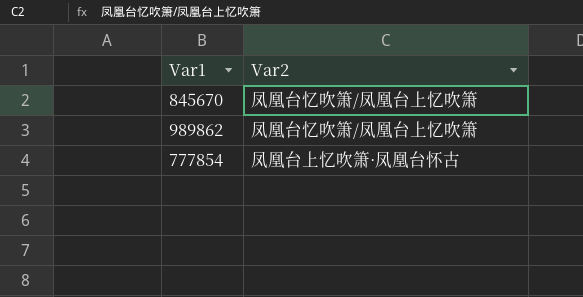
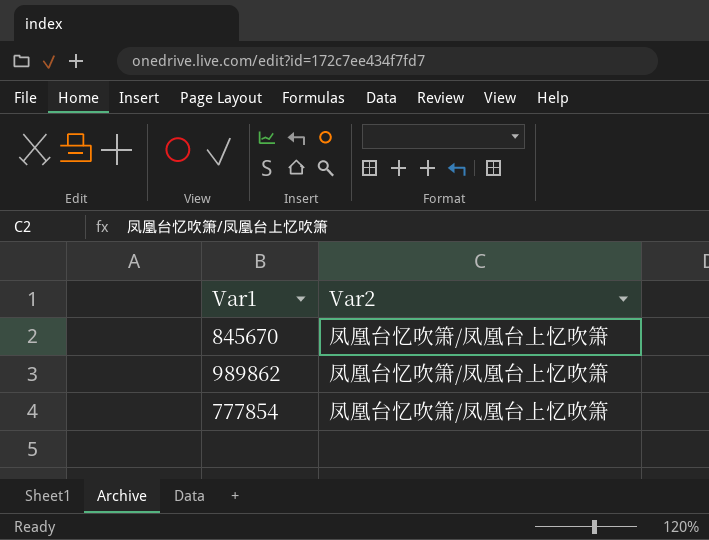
777854 | Var2: 凤凰台上忆吹箫·凤凰台怀古 -> 凤凰台忆吹箫/凤凰台上忆吹箫

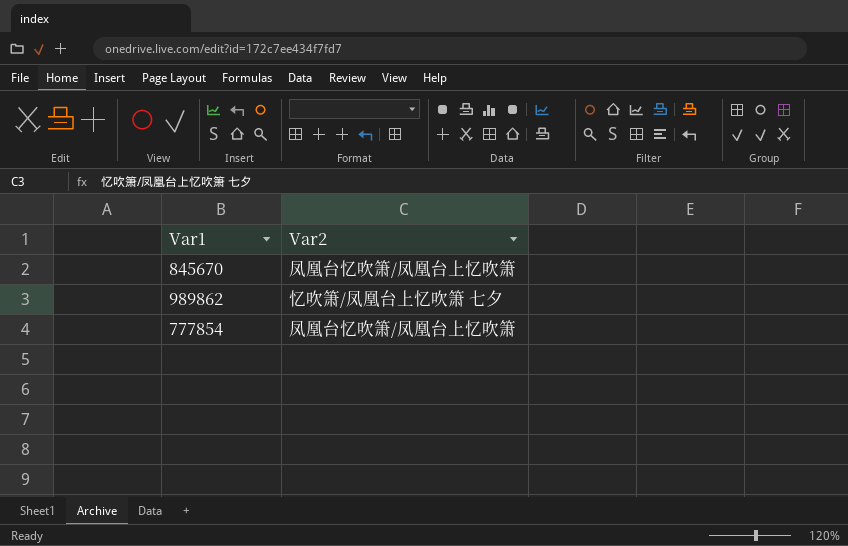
989862 | Var2: 凤凰台忆吹箫/凤凰台上忆吹箫 -> 忆吹箫/凤凰台上忆吹箫 七夕

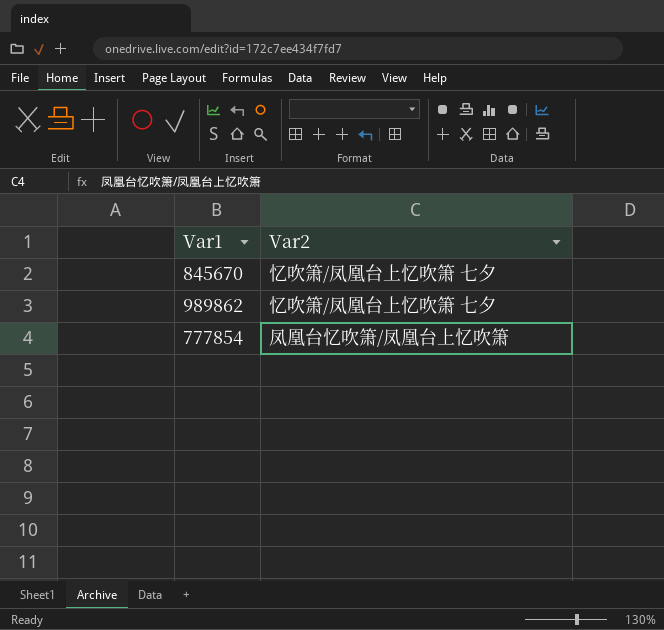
845670 | Var2: 凤凰台忆吹箫/凤凰台上忆吹箫 -> 忆吹箫/凤凰台上忆吹箫 七夕

